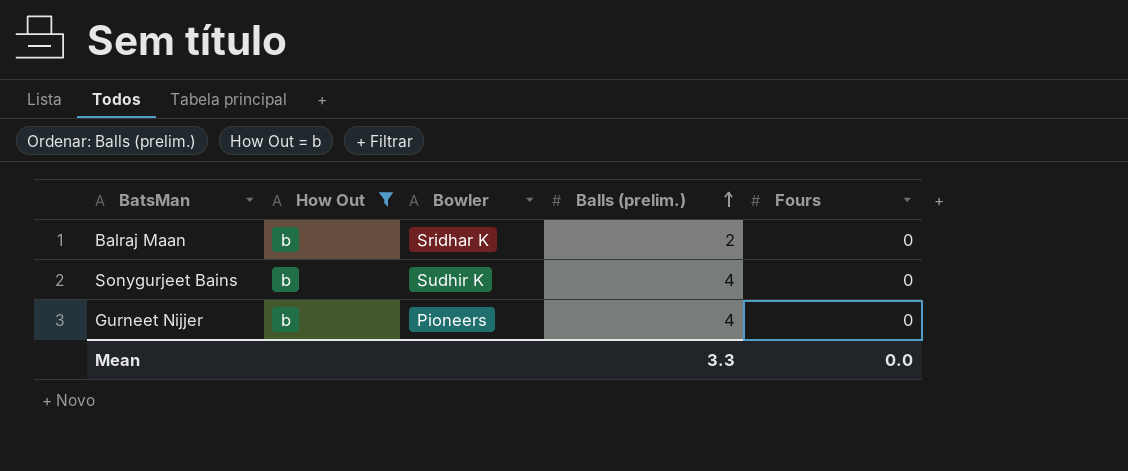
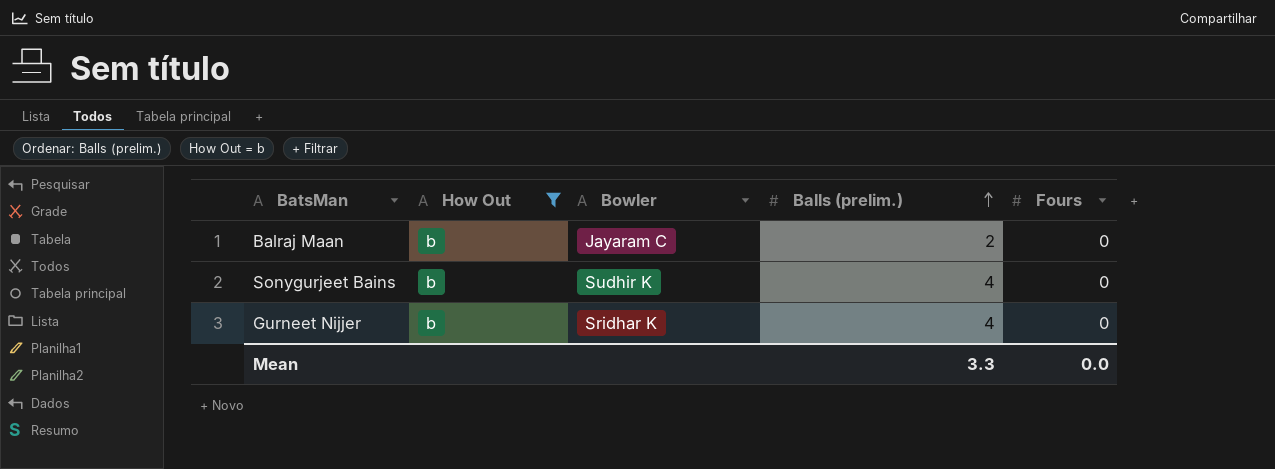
Balraj Maan | Bowler: Sridhar K -> Jayaram C
Gurneet Nijjer | Bowler: Pioneers -> Sridhar K

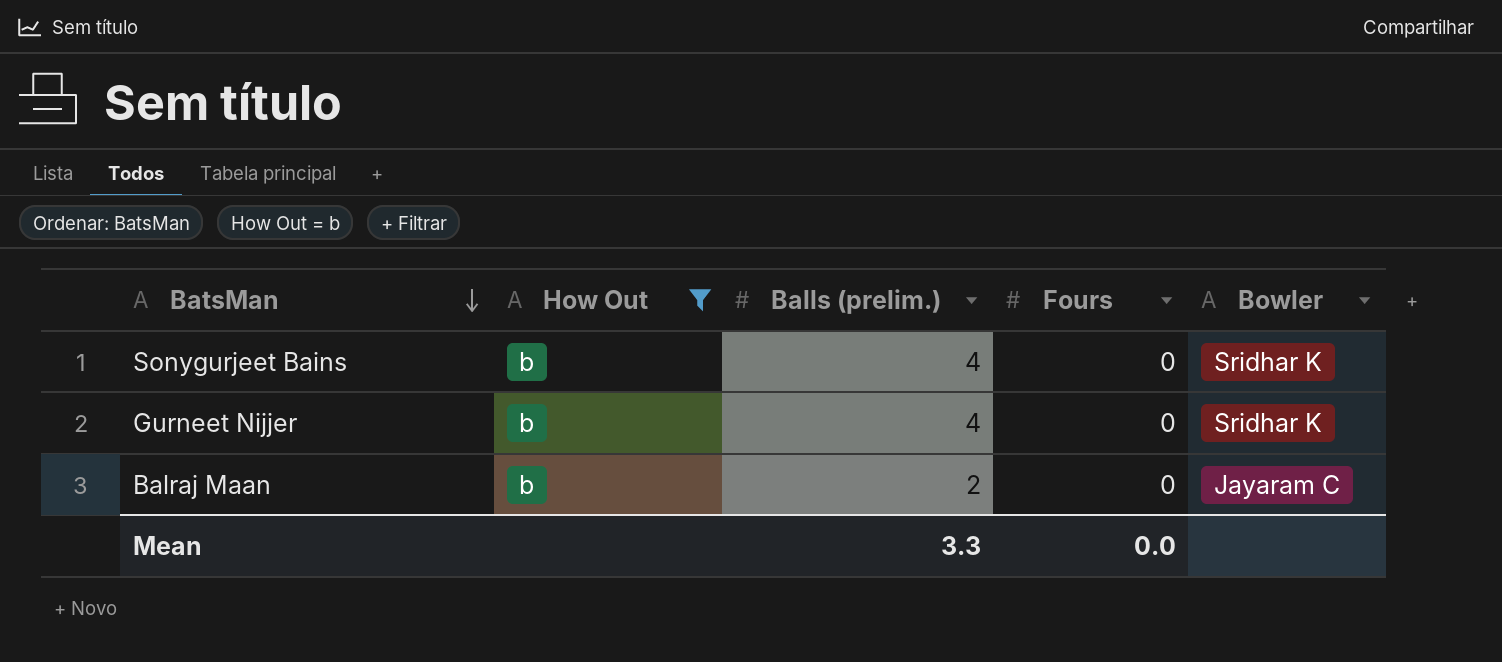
row order: Balls (prelim.) ascending -> BatsMan descending
column Bowler | position: 3 -> 5
Sonygurjeet Bains | Bowler: Sudhir K -> Sridhar K

